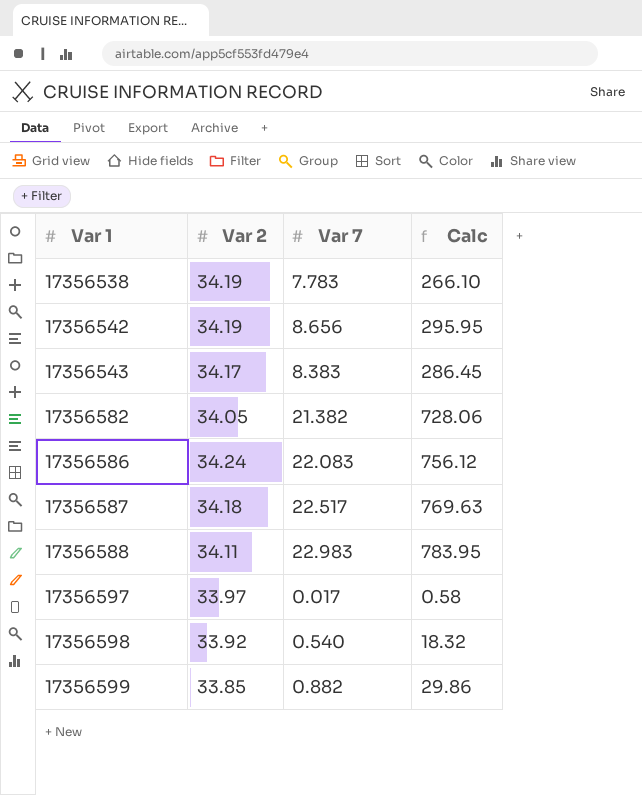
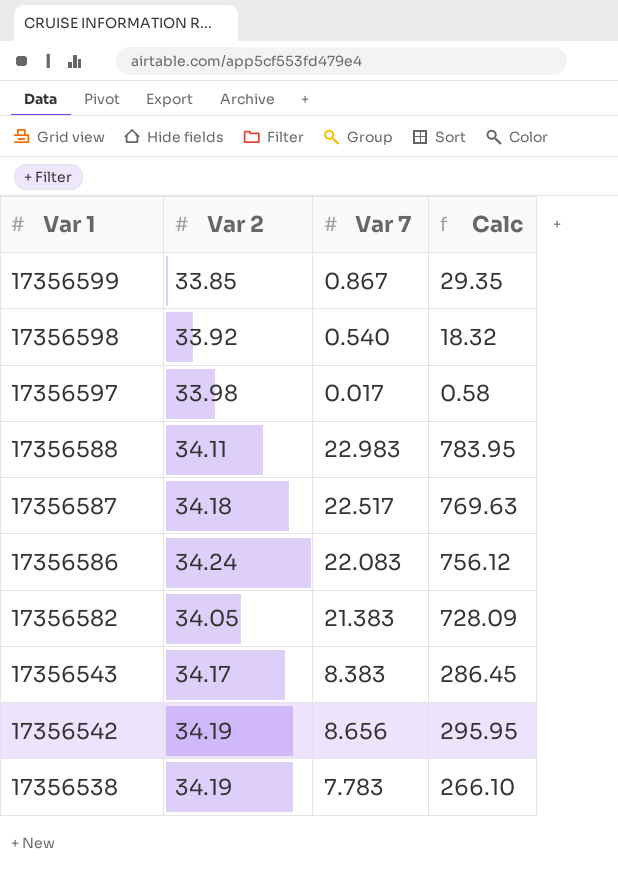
row order: Var 1 ascending -> Var 1 descending
17356599 | Var 7: 0.882 -> 0.867
17356599 | Calc: 29.86 -> 29.35
17356597 | Var 2: 33.97 -> 33.98
17356582 | Var 7: 21.382 -> 21.383
17356582 | Calc: 728.06 -> 728.09

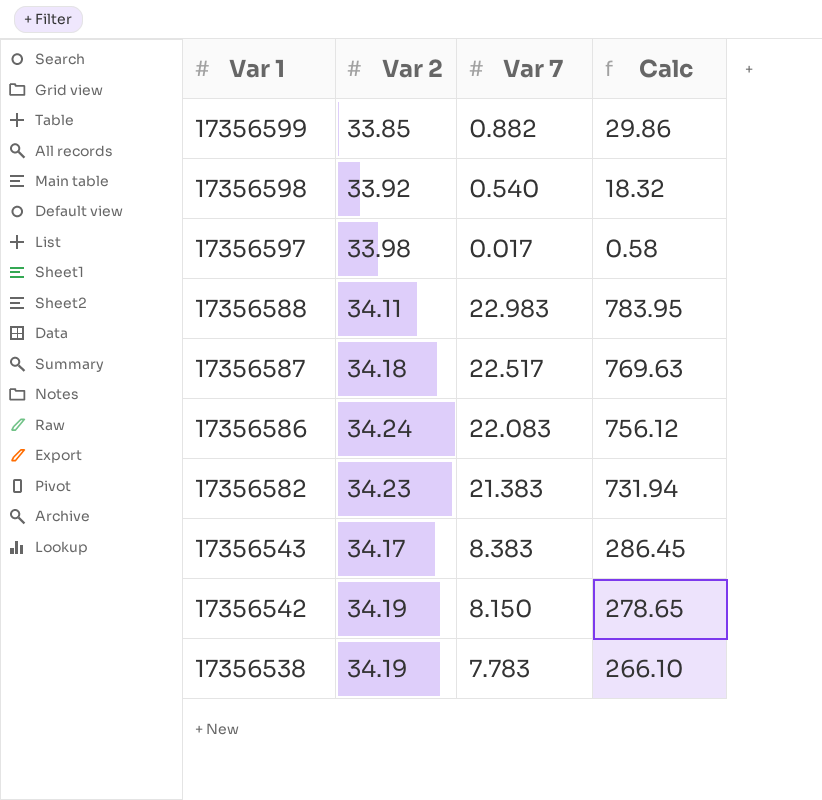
17356599 | Var 7: 0.867 -> 0.882
17356599 | Calc: 29.35 -> 29.86
17356582 | Var 2: 34.05 -> 34.23
17356582 | Calc: 728.09 -> 731.94
17356542 | Var 7: 8.656 -> 8.150
17356542 | Calc: 295.95 -> 278.65

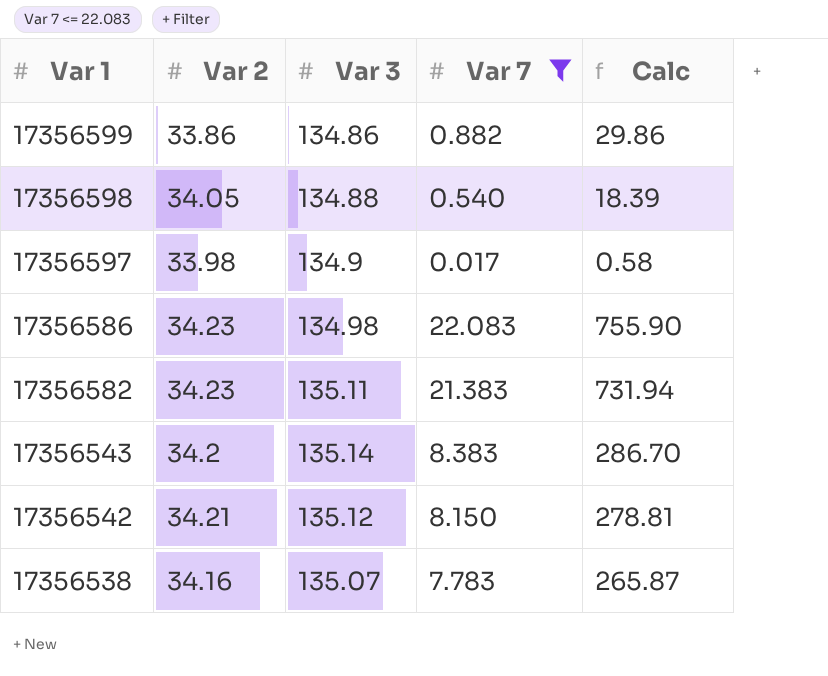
filter: none -> Var 7 <= 22.083
column Var 3 | position: none -> 3
17356599 | Var 2: 33.85 -> 33.86
17356598 | Var 2: 33.92 -> 34.05
17356598 | Calc: 18.32 -> 18.39
17356586 | Var 2: 34.24 -> 34.23
17356586 | Calc: 756.12 -> 755.90
17356543 | Var 2: 34.17 -> 34.2
17356543 | Calc: 286.45 -> 286.70
17356542 | Var 2: 34.19 -> 34.21
17356542 | Calc: 278.65 -> 278.81
17356538 | Var 2: 34.19 -> 34.16
17356538 | Calc: 266.10 -> 265.87

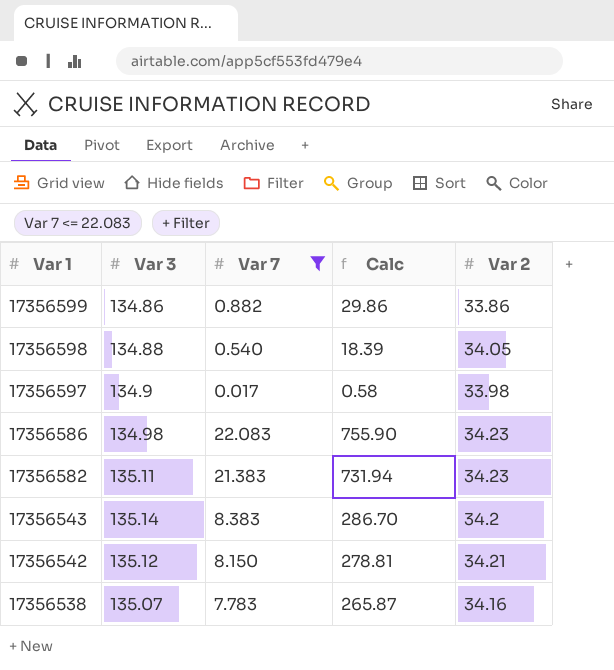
column Var 2 | position: 2 -> 5

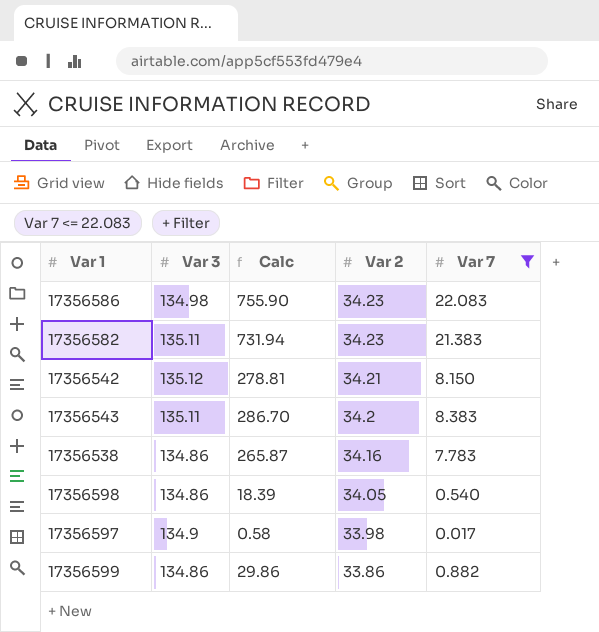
row order: Var 1 descending -> Var 2 descending
column Var 7 | position: 3 -> 5
17356543 | Var 3: 135.14 -> 135.11
17356538 | Var 3: 135.07 -> 134.86
17356598 | Var 3: 134.88 -> 134.86

